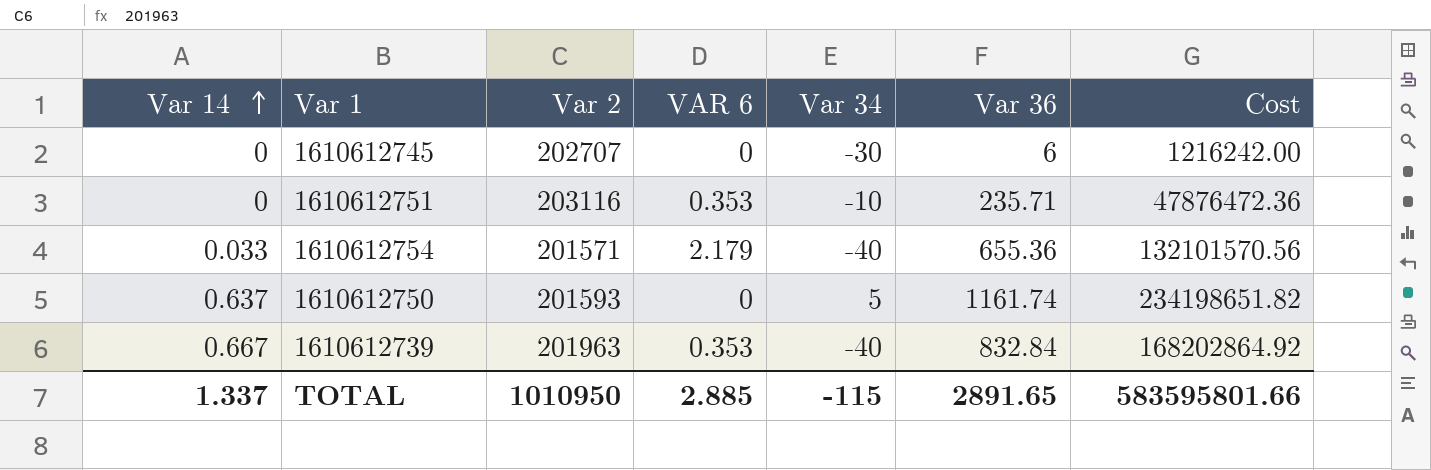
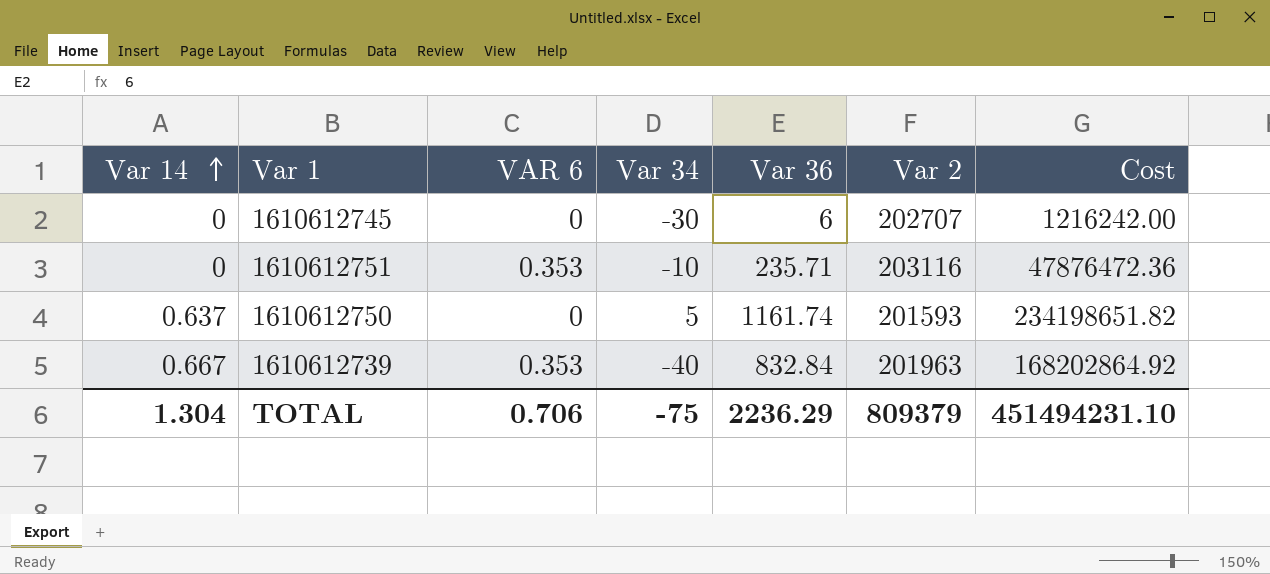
column Var 2 | position: 3 -> 6
row 1610612754: 0.033 | 201571 | 2.179 | -40 | 655.36 | 132101570.56 -> none
TOTAL | Var 14: 1.337 -> 1.304
TOTAL | VAR 6: 2.885 -> 0.706
TOTAL | Var 34: -115 -> -75
TOTAL | Var 36: 2891.65 -> 2236.29
TOTAL | Var 2: 1010950 -> 809379
TOTAL | Cost: 583595801.66 -> 451494231.10

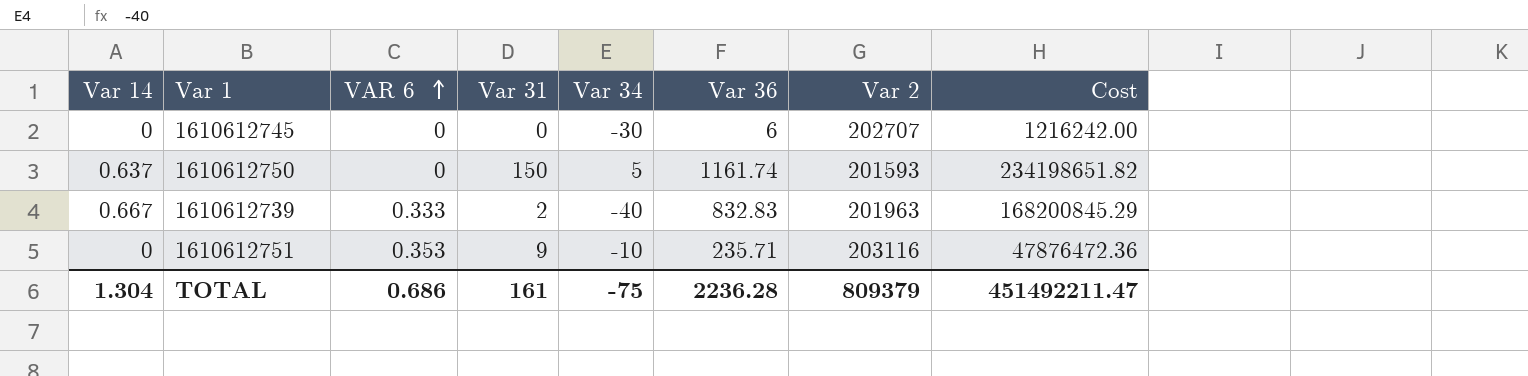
row order: Var 14 ascending -> VAR 6 ascending
column Var 31 | position: none -> 4
1610612739 | VAR 6: 0.353 -> 0.333
1610612739 | Var 36: 832.84 -> 832.83
1610612739 | Cost: 168202864.92 -> 168200845.29
TOTAL | VAR 6: 0.706 -> 0.686
TOTAL | Var 36: 2236.29 -> 2236.28
TOTAL | Cost: 451494231.10 -> 451492211.47

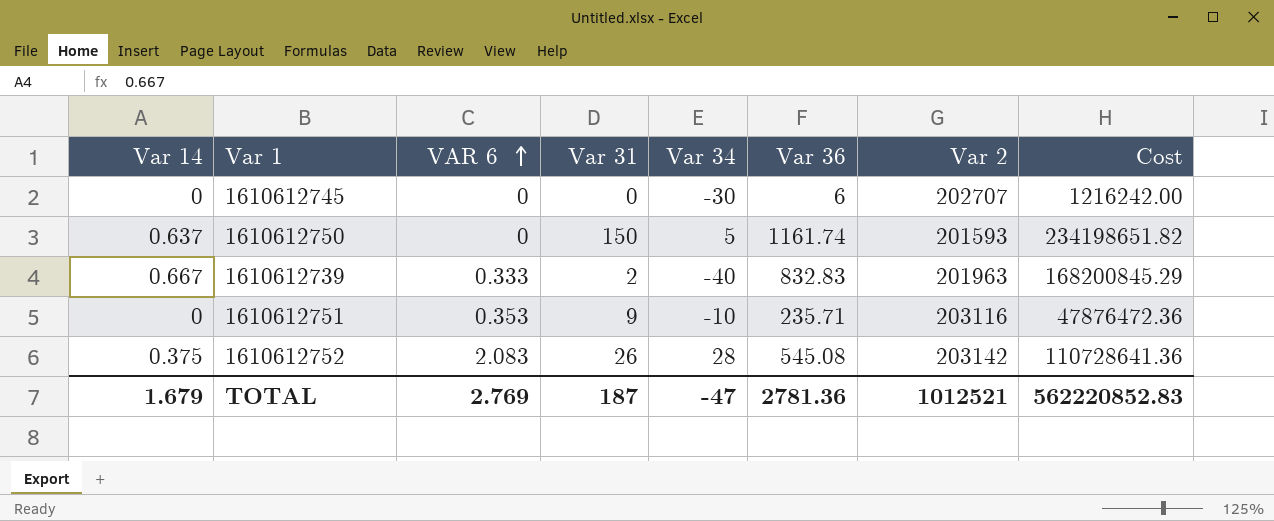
row 1610612752: none -> 0.375 | 2.083 | 26 | 28 | 545.08 | 203142 | 110728641.36
TOTAL | Var 14: 1.304 -> 1.679
TOTAL | VAR 6: 0.686 -> 2.769
TOTAL | Var 31: 161 -> 187
TOTAL | Var 34: -75 -> -47
TOTAL | Var 36: 2236.28 -> 2781.36
TOTAL | Var 2: 809379 -> 1012521
TOTAL | Cost: 451492211.47 -> 562220852.83

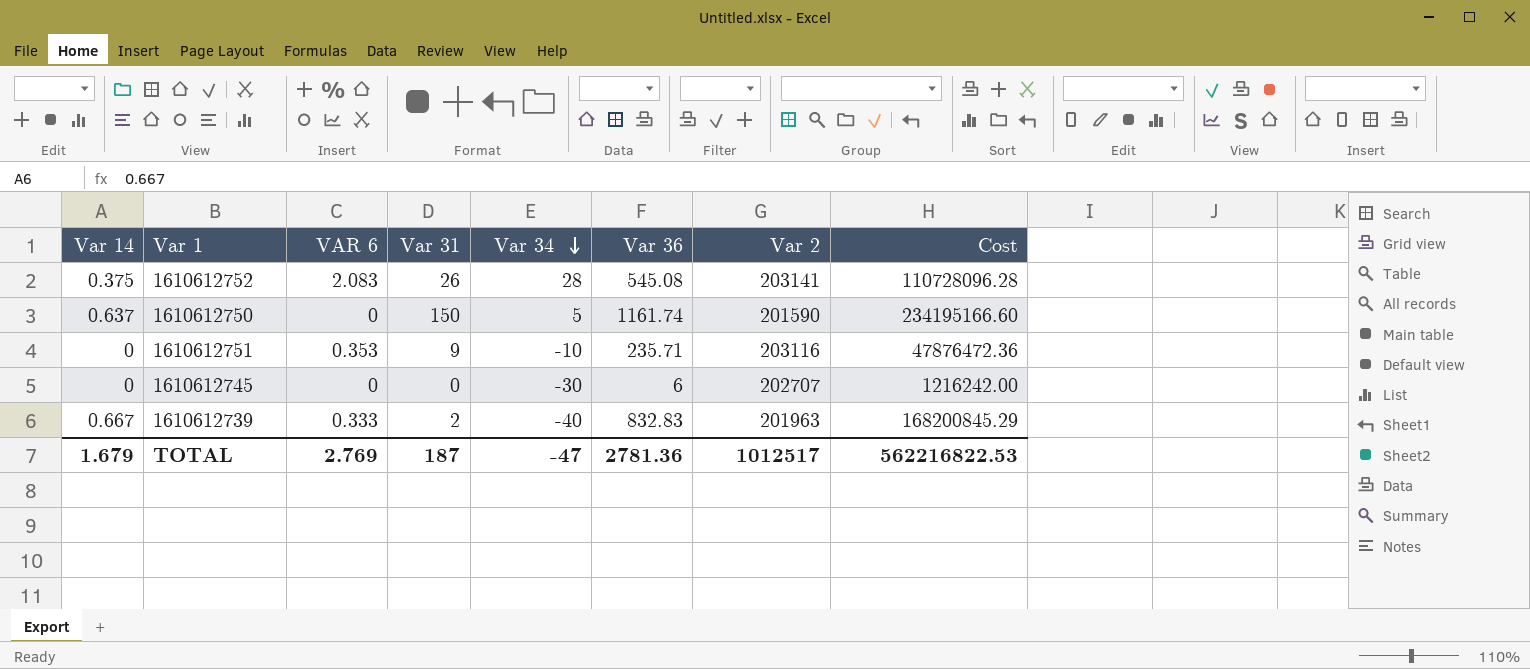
row order: VAR 6 ascending -> Var 34 descending
1610612752 | Var 2: 203142 -> 203141
1610612752 | Cost: 110728641.36 -> 110728096.28
1610612750 | Var 2: 201593 -> 201590
1610612750 | Cost: 234198651.82 -> 234195166.60
TOTAL | Var 2: 1012521 -> 1012517
TOTAL | Cost: 562220852.83 -> 562216822.53

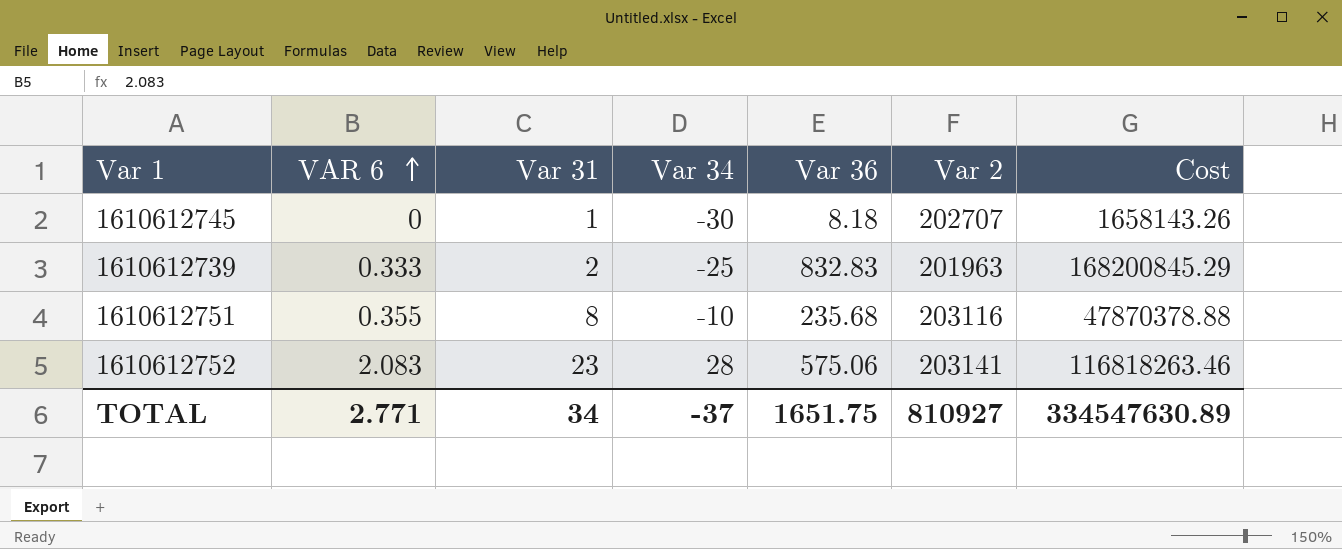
row order: Var 34 descending -> VAR 6 ascending
column Var 14 | position: 1 -> none
row 1610612750: 0.637 | 0 | 150 | 5 | 1161.74 | 201590 | 234195166.60 -> none
1610612745 | Var 31: 0 -> 1
1610612745 | Var 36: 6 -> 8.18
1610612745 | Cost: 1216242.00 -> 1658143.26
1610612739 | Var 34: -40 -> -25
1610612751 | VAR 6: 0.353 -> 0.355
1610612751 | Var 31: 9 -> 8
1610612751 | Var 36: 235.71 -> 235.68
1610612751 | Cost: 47876472.36 -> 47870378.88
1610612752 | Var 31: 26 -> 23
1610612752 | Var 36: 545.08 -> 575.06
1610612752 | Cost: 110728096.28 -> 116818263.46
TOTAL | VAR 6: 2.769 -> 2.771
TOTAL | Var 31: 187 -> 34
TOTAL | Var 34: -47 -> -37
TOTAL | Var 36: 2781.36 -> 1651.75
TOTAL | Var 2: 1012517 -> 810927
TOTAL | Cost: 562216822.53 -> 334547630.89

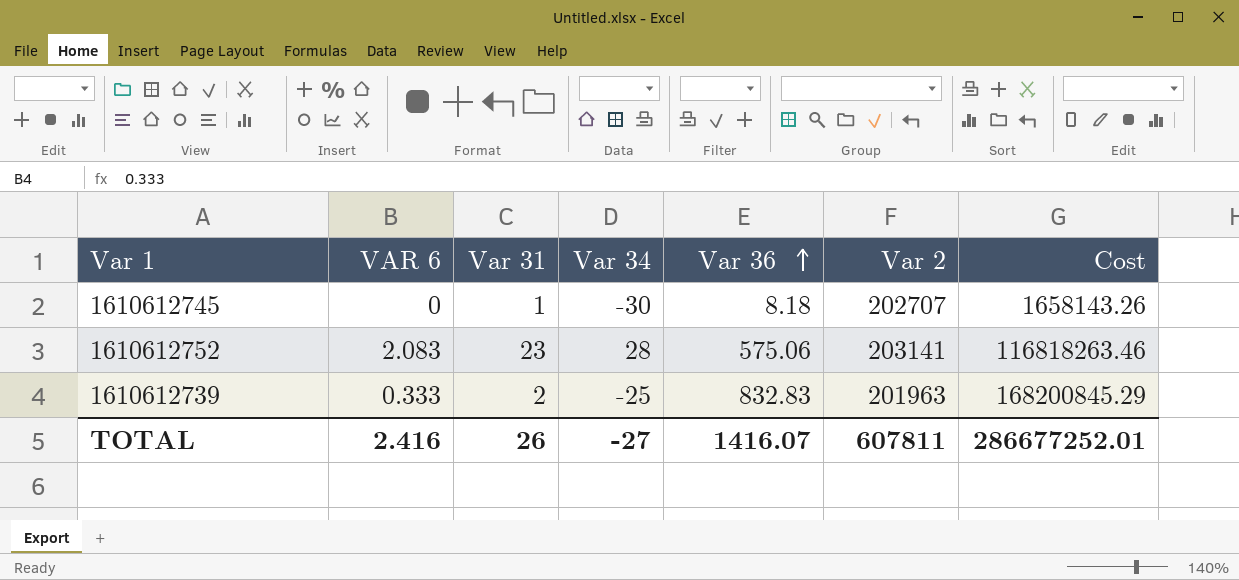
row order: VAR 6 ascending -> Var 36 ascending
row 1610612751: 0.355 | 8 | -10 | 235.68 | 203116 | 47870378.88 -> none
TOTAL | VAR 6: 2.771 -> 2.416
TOTAL | Var 31: 34 -> 26
TOTAL | Var 34: -37 -> -27
TOTAL | Var 36: 1651.75 -> 1416.07
TOTAL | Var 2: 810927 -> 607811
TOTAL | Cost: 334547630.89 -> 286677252.01

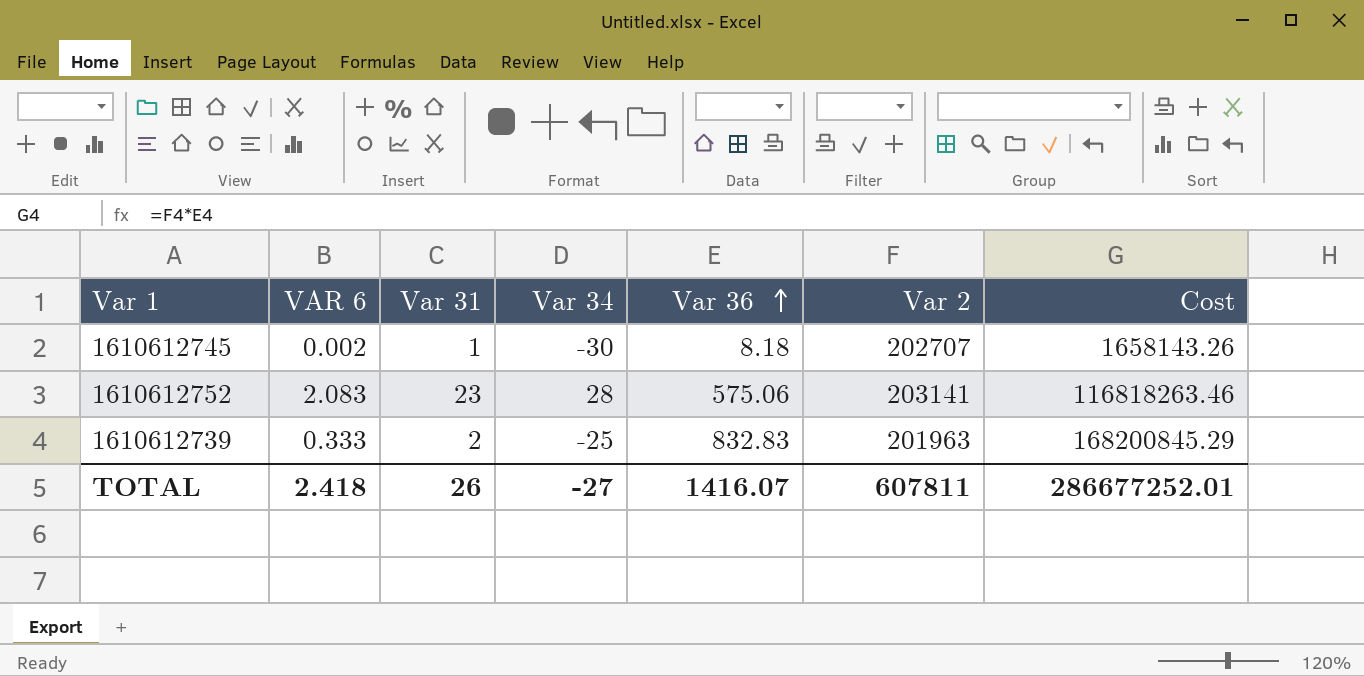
1610612745 | VAR 6: 0 -> 0.002
TOTAL | VAR 6: 2.416 -> 2.418

